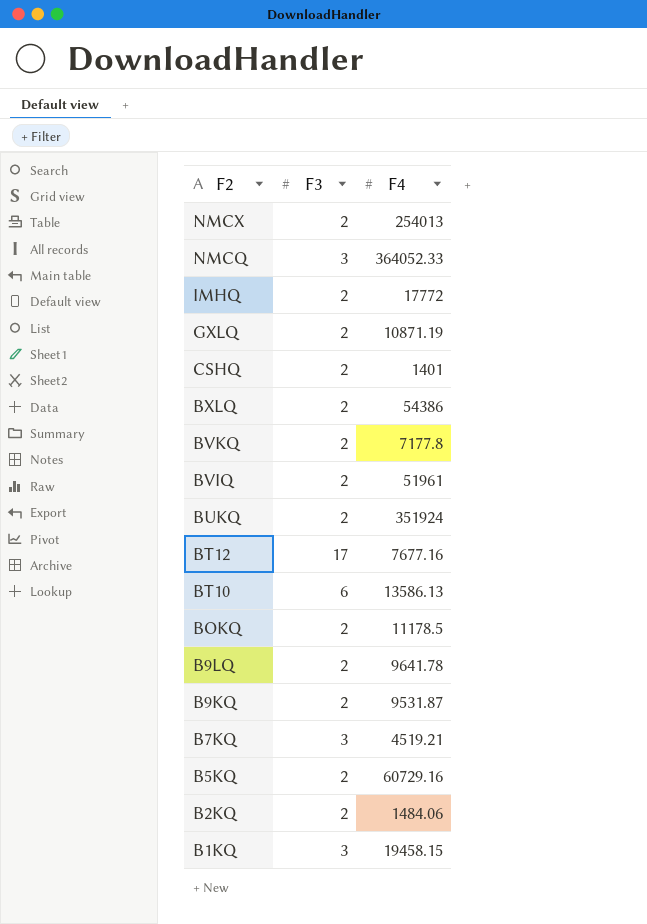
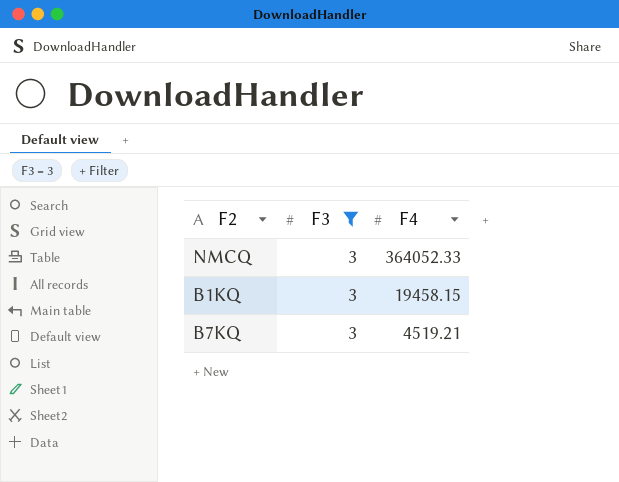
filter: none -> F3 = 3
row order: F2 descending -> F4 descending

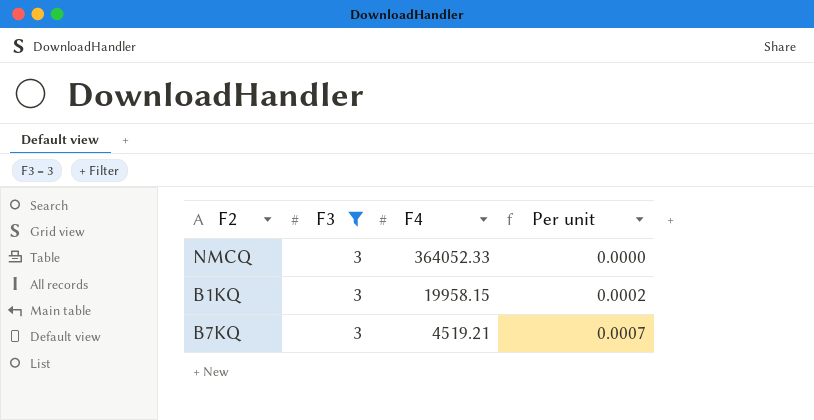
column Per unit | formula: none -> [F3] / [F4]
B1KQ | F4: 19458.15 -> 19958.15

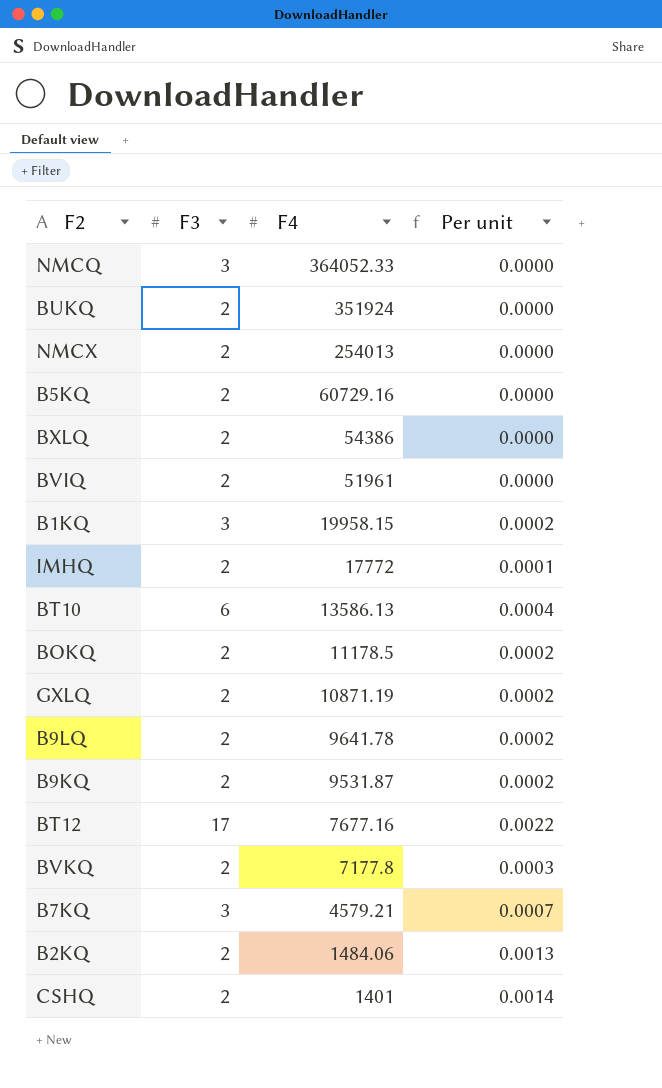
filter: F3 = 3 -> none
B7KQ | F4: 4519.21 -> 4579.21

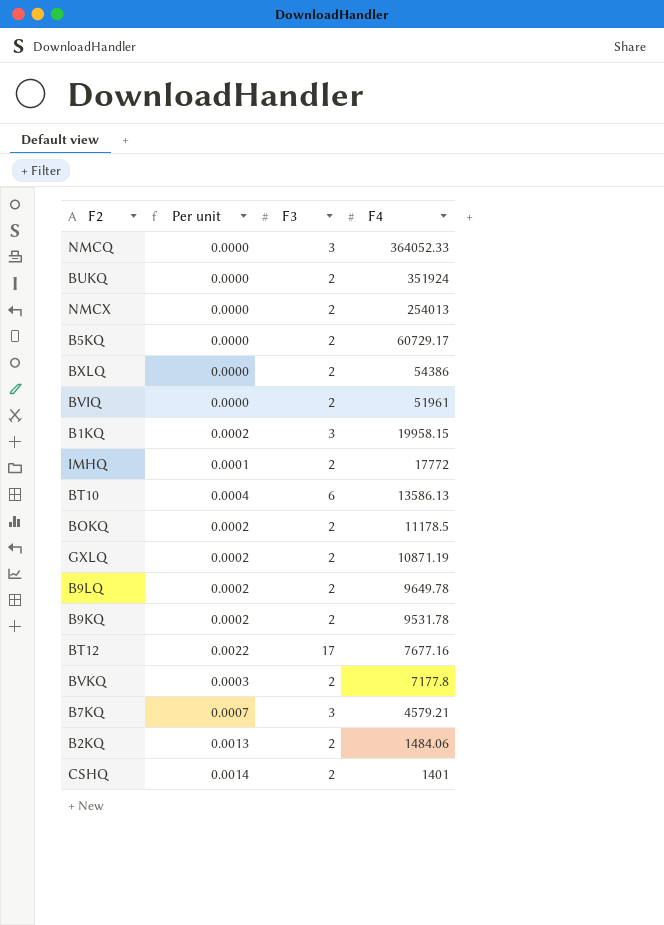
column Per unit | position: 4 -> 2
B5KQ | F4: 60729.16 -> 60729.17
B9LQ | F4: 9641.78 -> 9649.78
B9KQ | F4: 9531.87 -> 9531.78

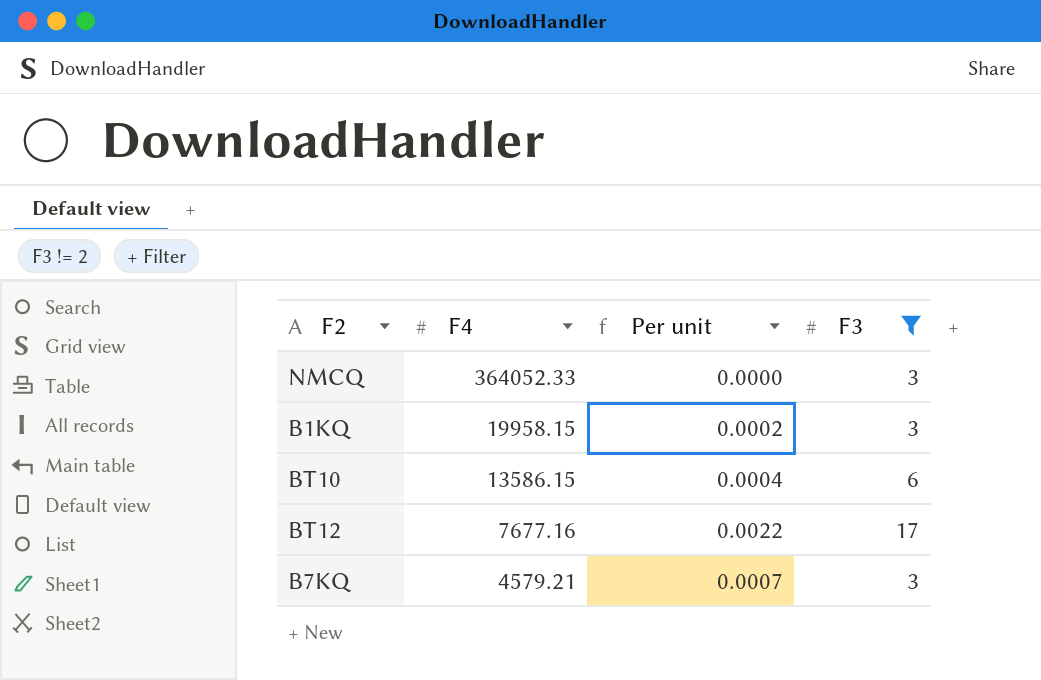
filter: none -> F3 != 2
column F4 | position: 4 -> 2
BT10 | F4: 13586.13 -> 13586.15

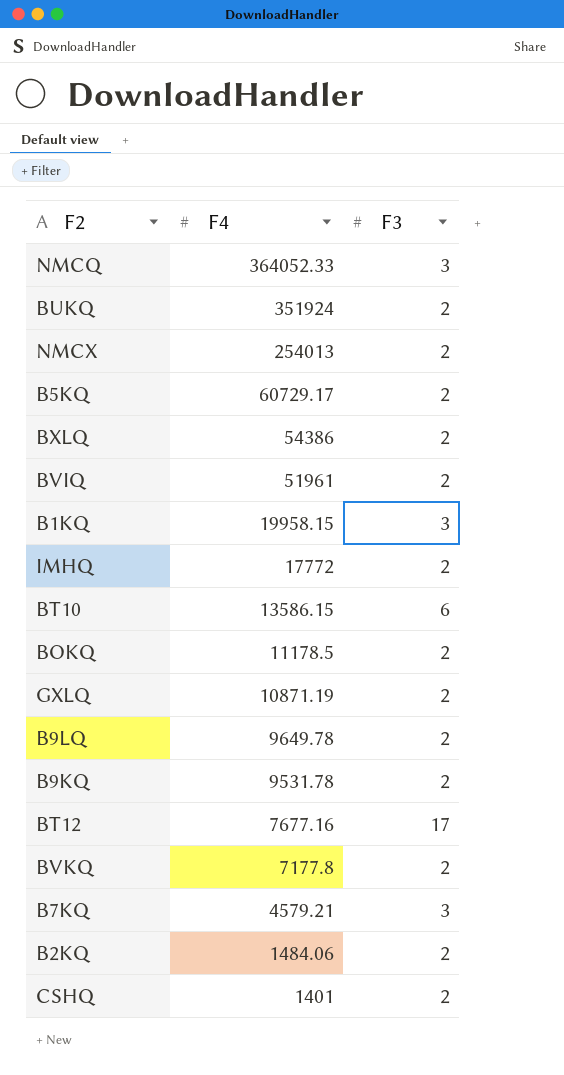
filter: F3 != 2 -> none
column Per unit | formula: [F3] / [F4] -> none

